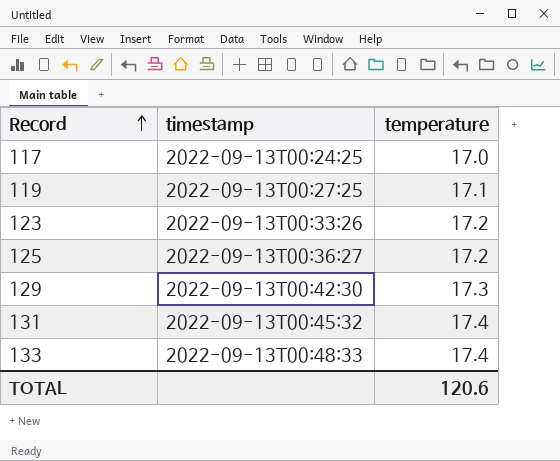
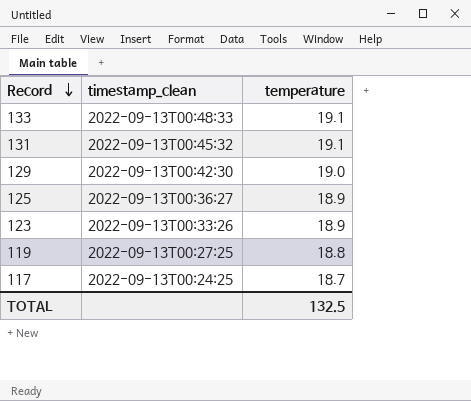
row order: Record ascending -> Record descending
column name: timestamp -> timestamp_clean
133 | temperature: 17.4 -> 19.1
131 | temperature: 17.4 -> 19.1
129 | temperature: 17.3 -> 19.0
125 | temperature: 17.2 -> 18.9
123 | temperature: 17.2 -> 18.9
119 | temperature: 17.1 -> 18.8
117 | temperature: 17.0 -> 18.7
TOTAL | temperature: 120.6 -> 132.5

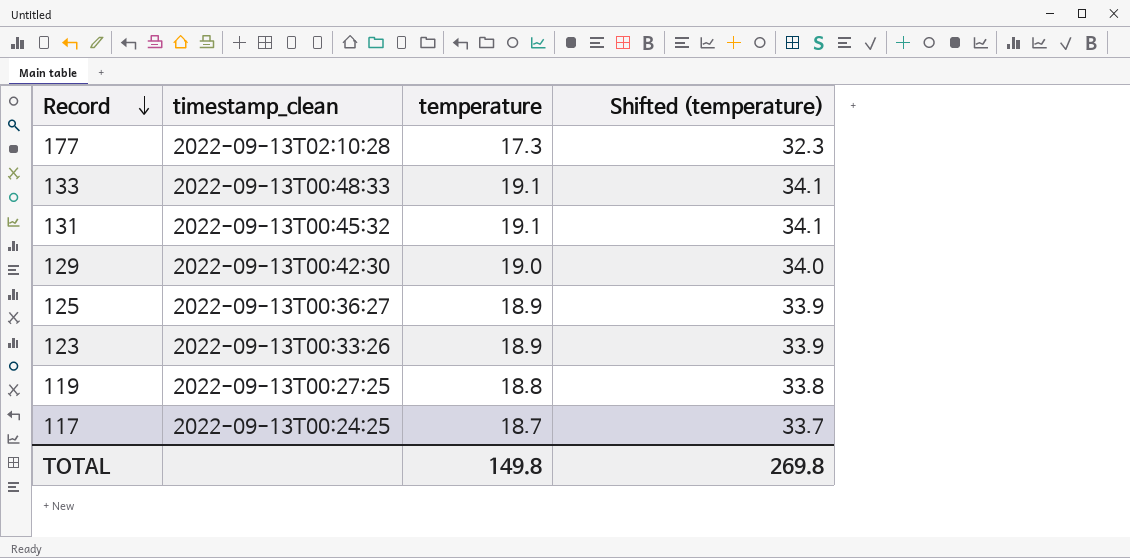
column Shifted (temperature) | formula: none -> [temperature] + 15
row 177: none -> 2022-09-13T02:10:28 | 17.3 | 32.3
TOTAL | temperature: 132.5 -> 149.8

